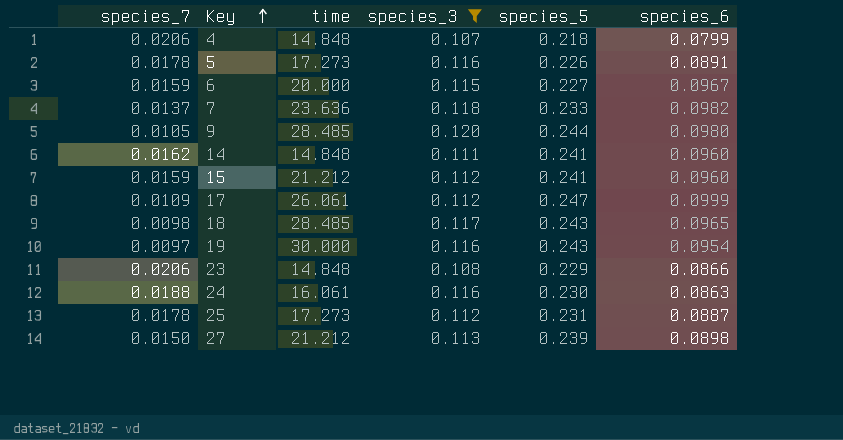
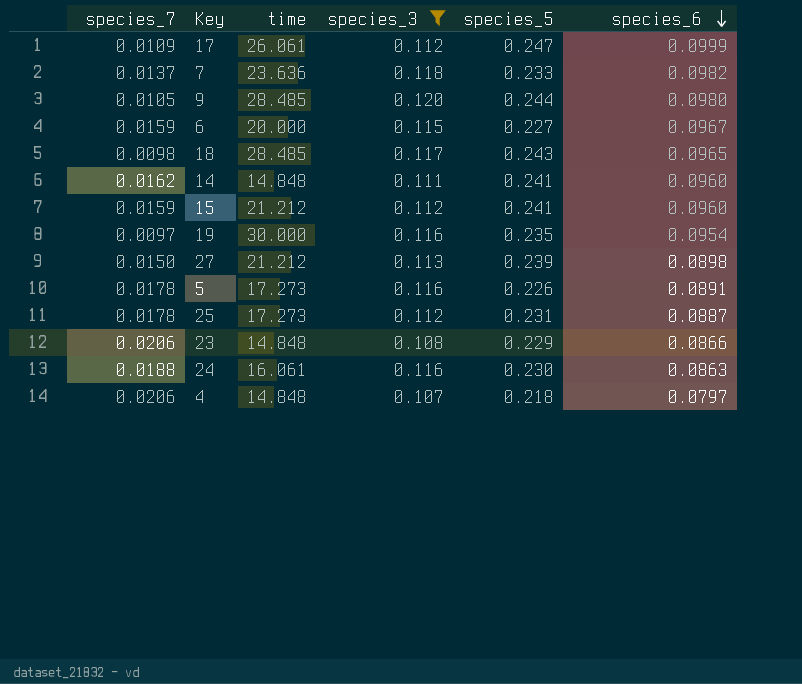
row order: Key ascending -> species_6 descending
19 | species_5: 0.243 -> 0.235
4 | species_6: 0.0799 -> 0.0797

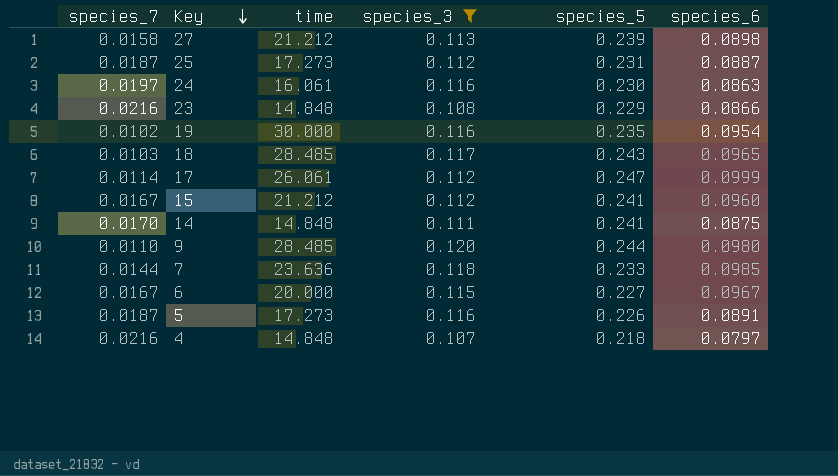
row order: species_6 descending -> Key descending
27 | species_7: 0.0150 -> 0.0158
25 | species_7: 0.0178 -> 0.0187
24 | species_7: 0.0188 -> 0.0197
23 | species_7: 0.0206 -> 0.0216
19 | species_7: 0.0097 -> 0.0102
18 | species_7: 0.0098 -> 0.0103
17 | species_7: 0.0109 -> 0.0114
15 | species_7: 0.0159 -> 0.0167
14 | species_7: 0.0162 -> 0.0170
14 | species_6: 0.0960 -> 0.0875
9 | species_7: 0.0105 -> 0.0110
7 | species_7: 0.0137 -> 0.0144
7 | species_6: 0.0982 -> 0.0985
6 | species_7: 0.0159 -> 0.0167
5 | species_7: 0.0178 -> 0.0187
4 | species_7: 0.0206 -> 0.0216

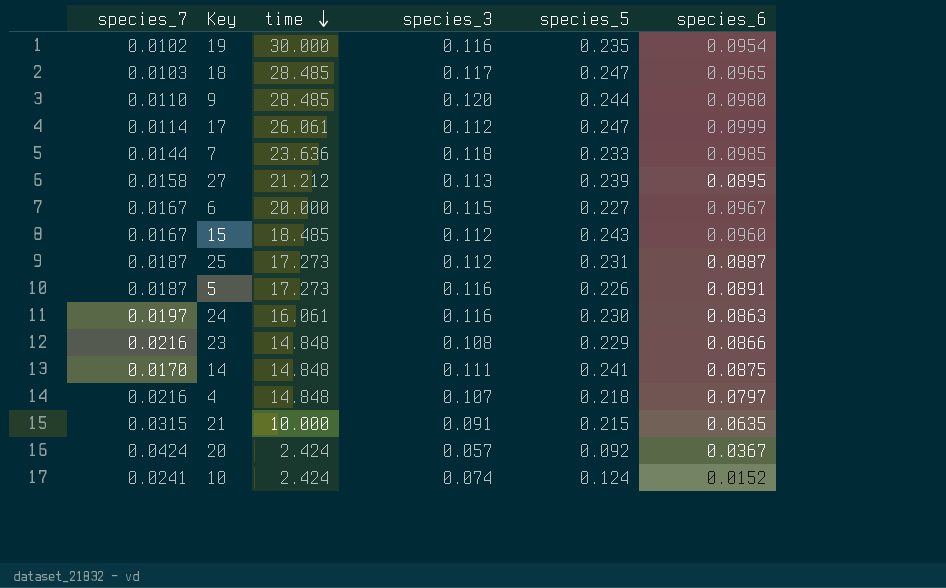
filter: species_3 >= 0.107 -> none
row order: Key descending -> time descending
18 | species_5: 0.243 -> 0.247
27 | species_6: 0.0898 -> 0.0895
15 | time: 21.212 -> 18.485
15 | species_5: 0.241 -> 0.243

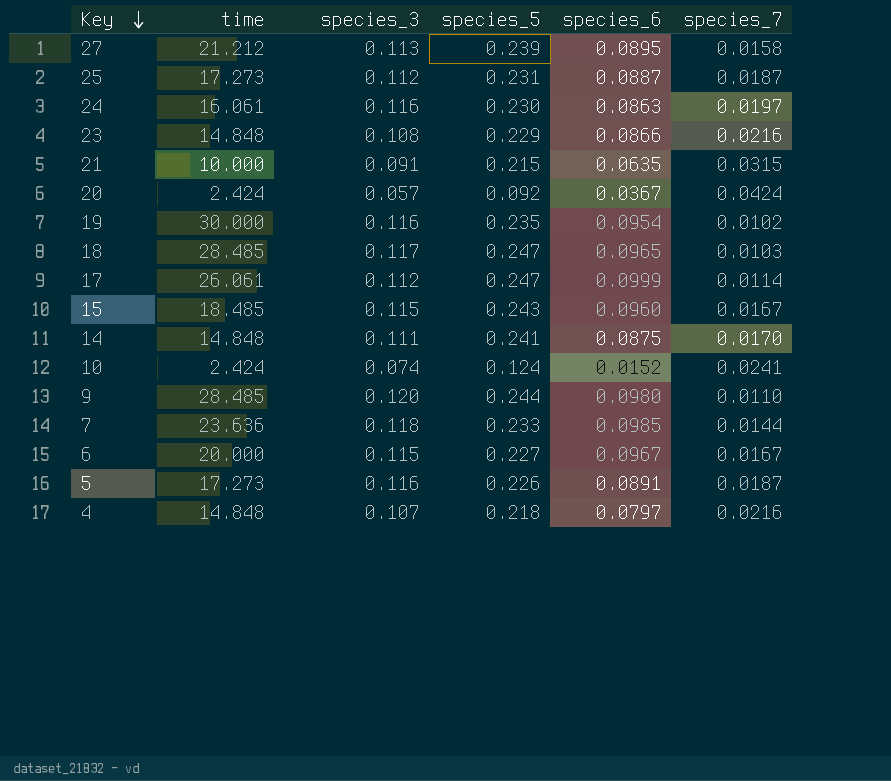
row order: time descending -> Key descending
column species_7 | position: 1 -> 6
15 | species_3: 0.112 -> 0.115

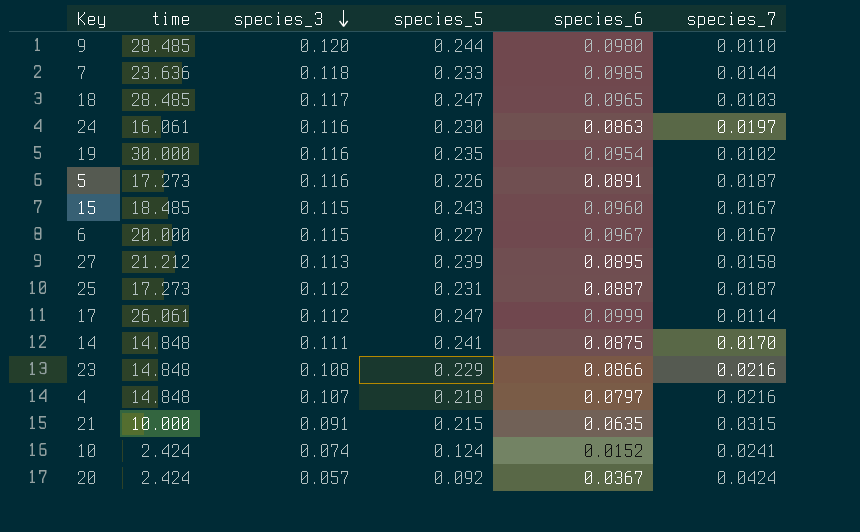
row order: Key descending -> species_3 descending

